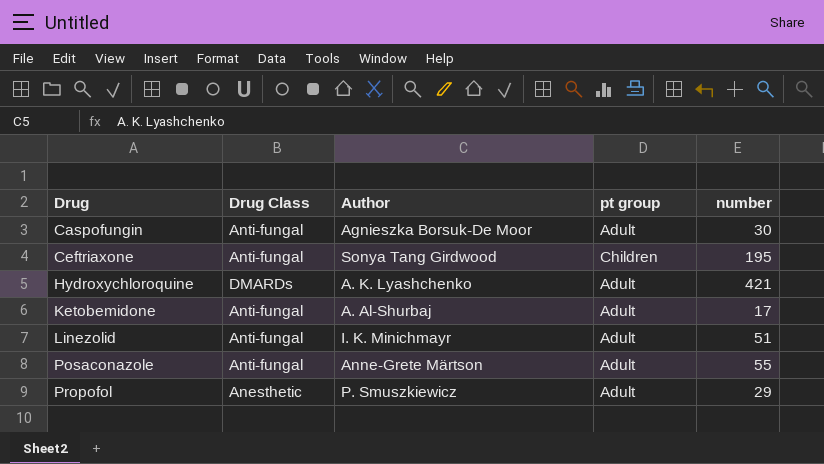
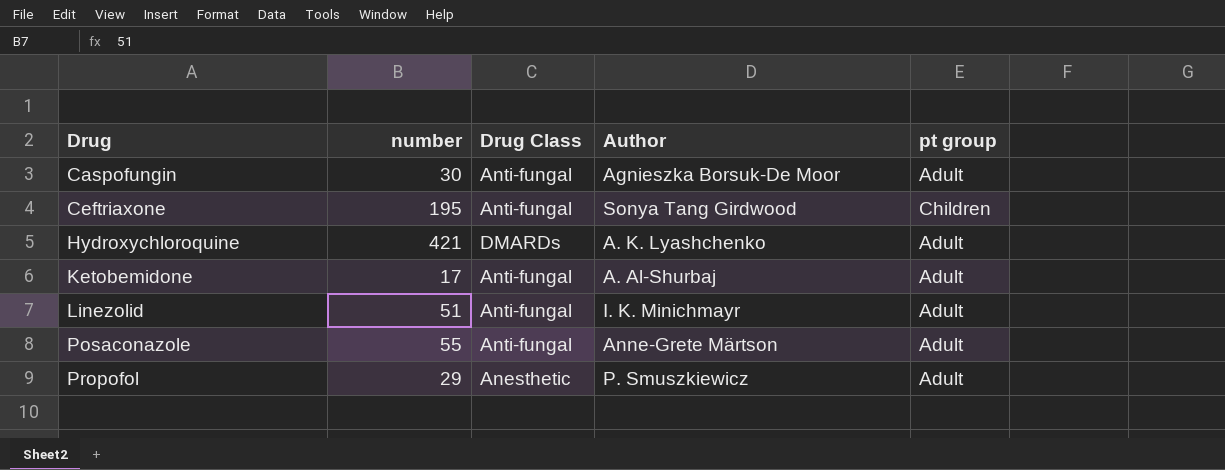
column number | position: 5 -> 2

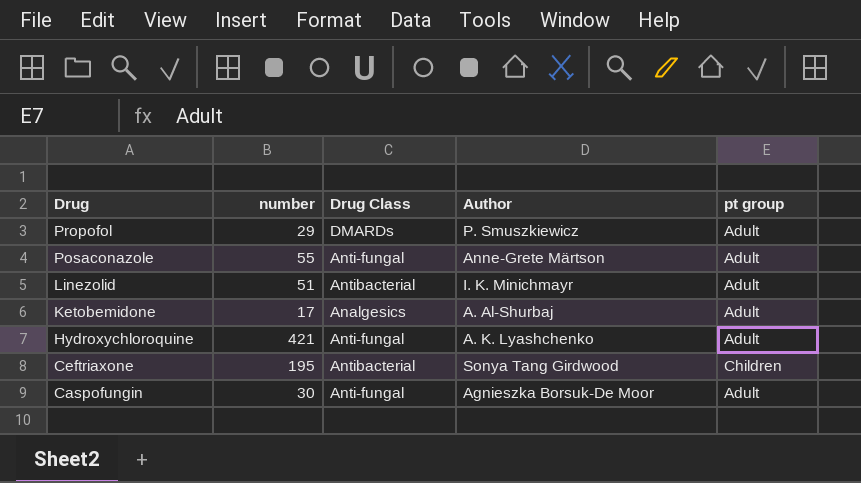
row order: Drug ascending -> Drug descending
Propofol | Drug Class: Anesthetic -> DMARDs
Linezolid | Drug Class: Anti-fungal -> Antibacterial
Ketobemidone | Drug Class: Anti-fungal -> Analgesics
Hydroxychloroquine | Drug Class: DMARDs -> Anti-fungal
Ceftriaxone | Drug Class: Anti-fungal -> Antibacterial

